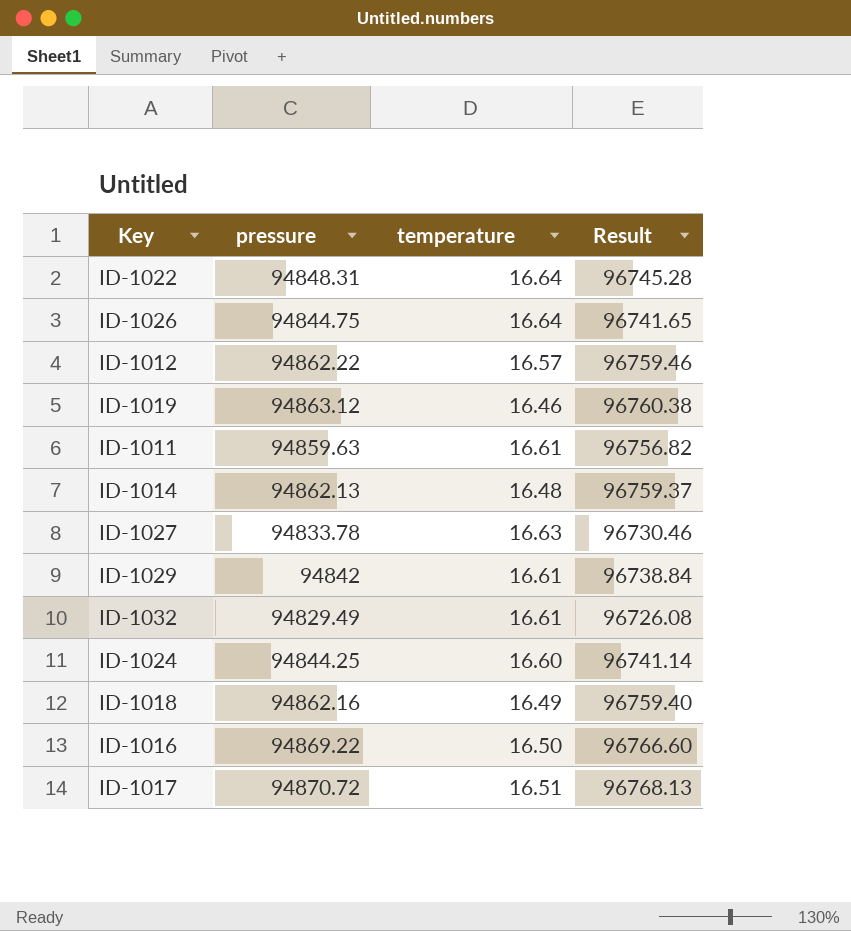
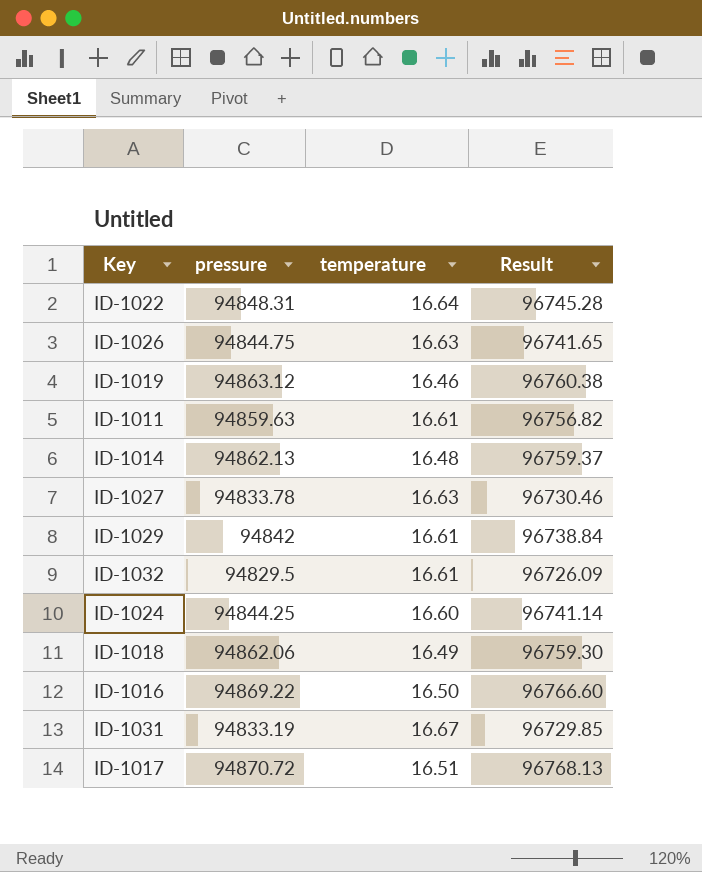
row ID-1012: 94862.22 | 16.57 | 96759.46 -> none
ID-1026 | temperature: 16.64 -> 16.63
ID-1032 | pressure: 94829.49 -> 94829.5
ID-1032 | Result: 96726.08 -> 96726.09
ID-1018 | pressure: 94862.16 -> 94862.06
ID-1018 | Result: 96759.40 -> 96759.30
row ID-1031: none -> 94833.19 | 16.67 | 96729.85

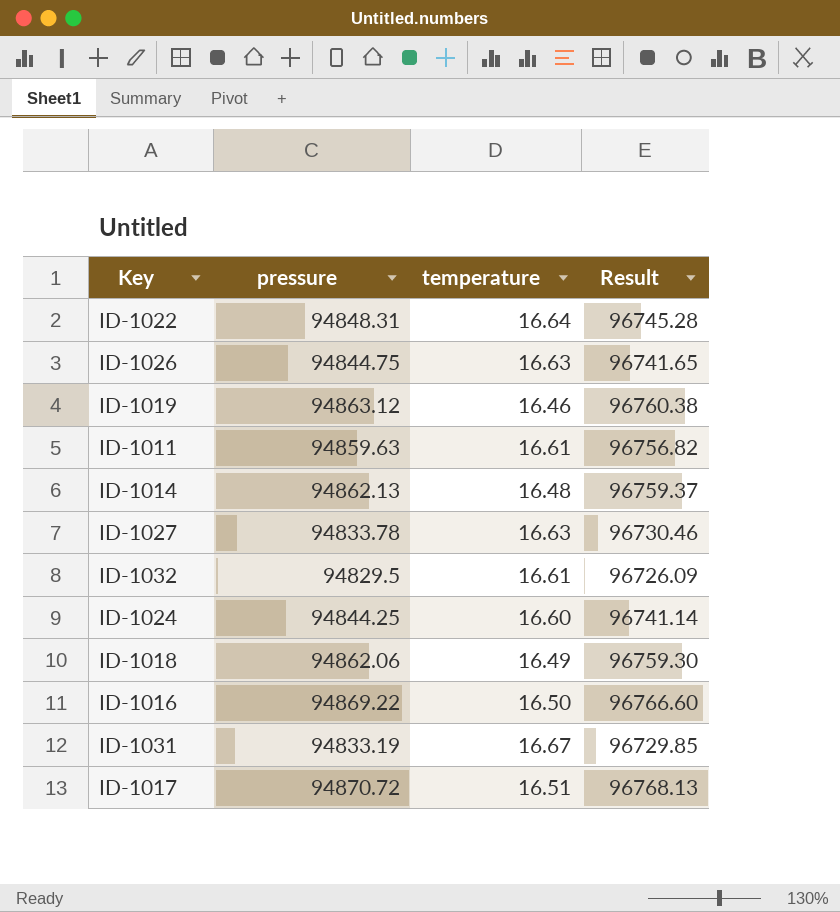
row ID-1029: 94842 | 16.61 | 96738.84 -> none

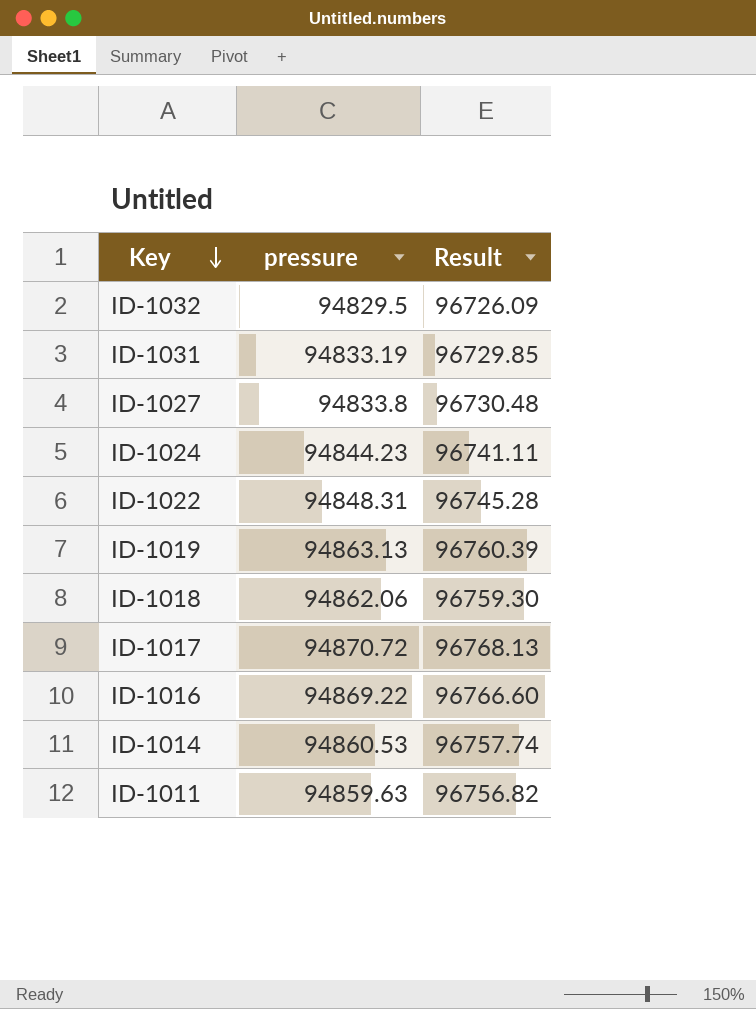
row order: none -> Key descending
column temperature | position: 3 -> none
row ID-1026: 94844.75 | 16.63 | 96741.65 -> none
ID-1027 | pressure: 94833.78 -> 94833.8
ID-1027 | Result: 96730.46 -> 96730.48
ID-1024 | pressure: 94844.25 -> 94844.23
ID-1024 | Result: 96741.14 -> 96741.11
ID-1019 | pressure: 94863.12 -> 94863.13
ID-1019 | Result: 96760.38 -> 96760.39
ID-1014 | pressure: 94862.13 -> 94860.53
ID-1014 | Result: 96759.37 -> 96757.74

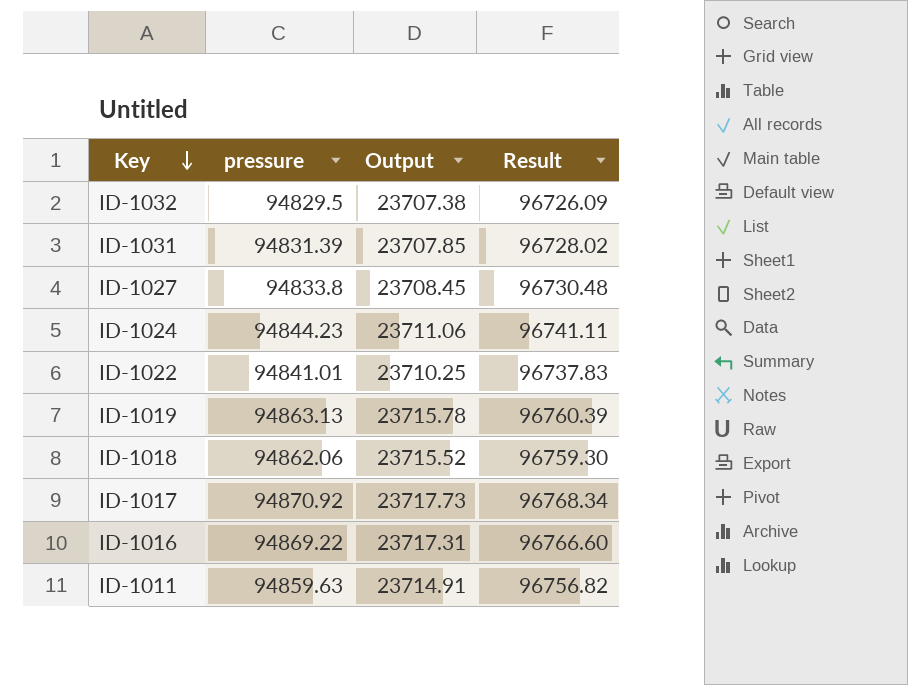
column Output | formula: none -> [pressure] * 0.25
row ID-1014: 94860.53 | 96757.74 -> none
ID-1031 | pressure: 94833.19 -> 94831.39
ID-1031 | Result: 96729.85 -> 96728.02
ID-1022 | pressure: 94848.31 -> 94841.01
ID-1022 | Result: 96745.28 -> 96737.83
ID-1017 | pressure: 94870.72 -> 94870.92
ID-1017 | Result: 96768.13 -> 96768.34

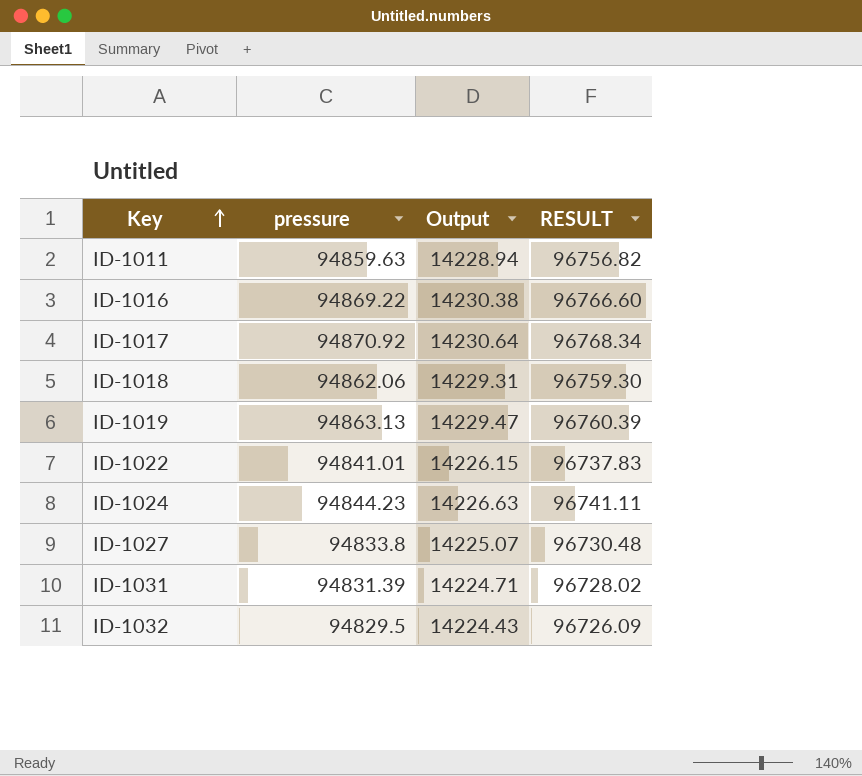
row order: Key descending -> Key ascending
column Output | formula: [pressure] * 0.25 -> [pressure] * 0.15
column name: Result -> RESULT

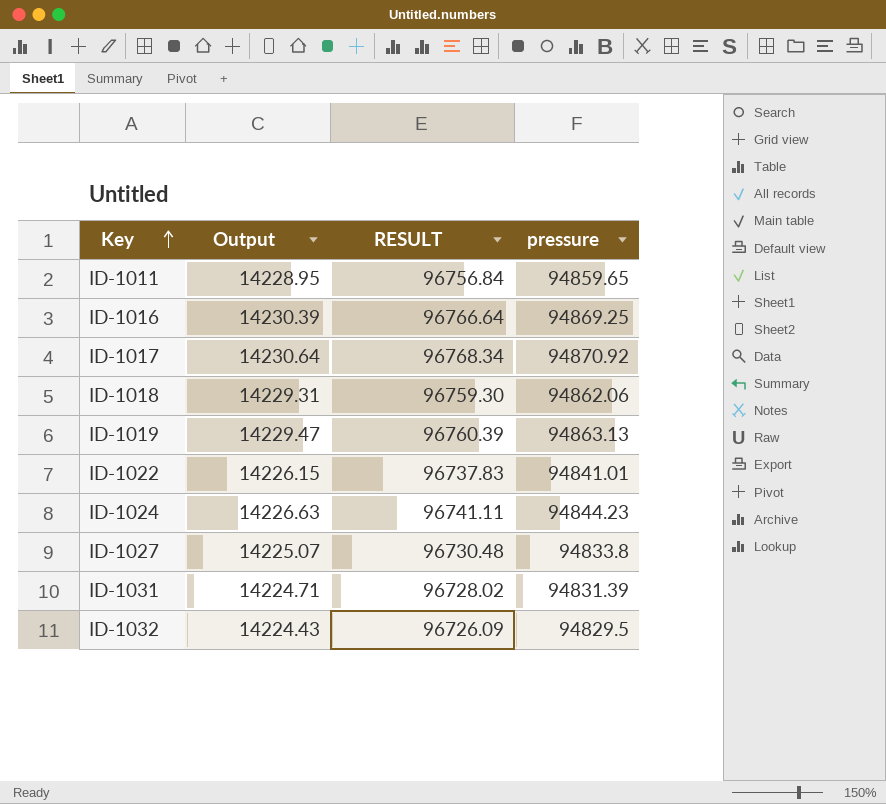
column pressure | position: 2 -> 4
ID-1011 | Output: 14228.94 -> 14228.95
ID-1011 | RESULT: 96756.82 -> 96756.84
ID-1011 | pressure: 94859.63 -> 94859.65
ID-1016 | Output: 14230.38 -> 14230.39
ID-1016 | RESULT: 96766.60 -> 96766.64
ID-1016 | pressure: 94869.22 -> 94869.25

